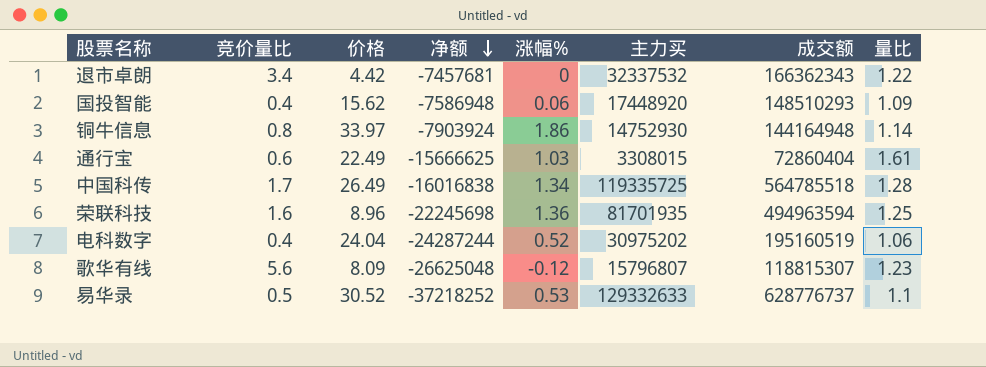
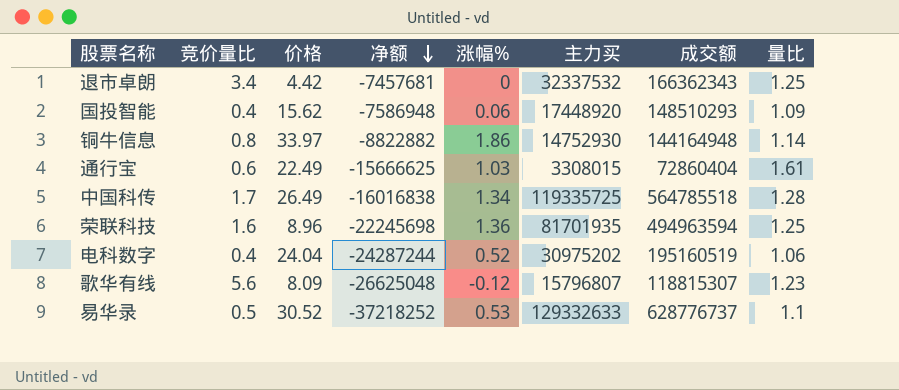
退市卓朗 | 量比: 1.22 -> 1.25
铜牛信息 | 净额: -7903924 -> -8822882

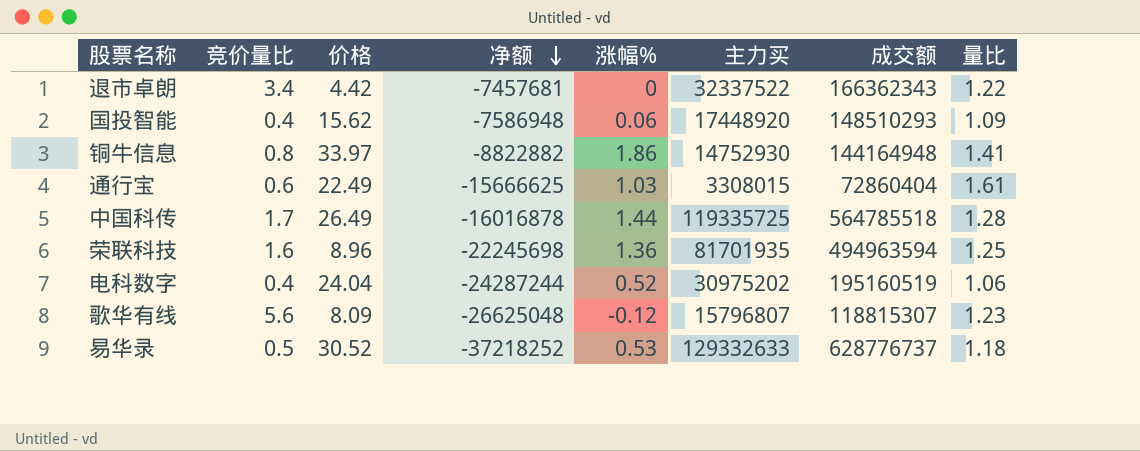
退市卓朗 | 主力买: 32337532 -> 32337522
退市卓朗 | 量比: 1.25 -> 1.22
铜牛信息 | 量比: 1.14 -> 1.41
中国科传 | 净额: -16016838 -> -16016878
中国科传 | 涨幅%: 1.34 -> 1.44
易华录 | 量比: 1.1 -> 1.18

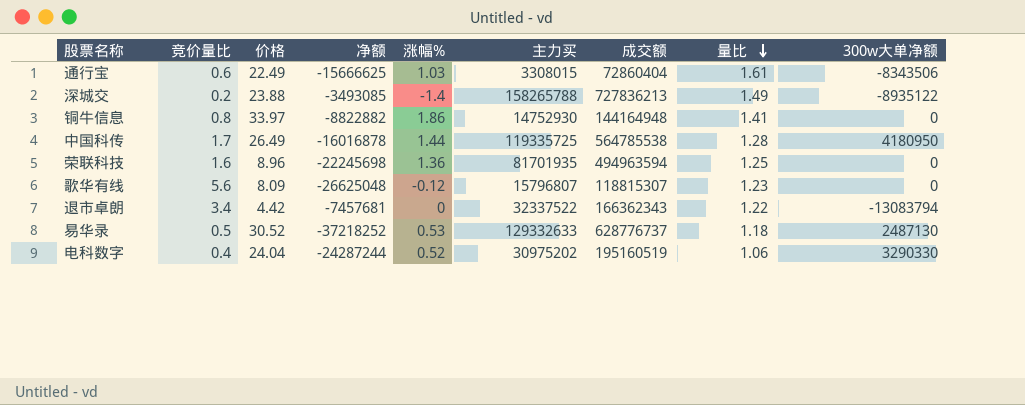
row order: 净额 descending -> 量比 descending
column 300w大单净额 | position: none -> 9
row 国投智能: 0.4 | 15.62 | -7586948 | 0.06 | 17448920 | 148510293 | 1.09 -> none
row 深城交: none -> 0.2 | 23.88 | -3493085 | -1.4 | 158265788 | 727836213 | 1.49 | -8935122
中国科传 | 成交额: 564785518 -> 564785538

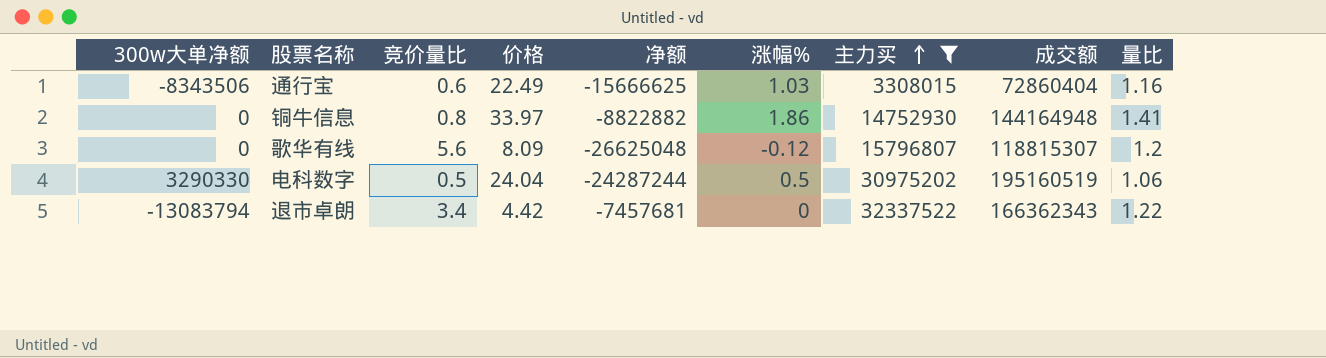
filter: none -> 主力买 <= 32337522
row order: 量比 descending -> 主力买 ascending
column 300w大单净额 | position: 9 -> 1
通行宝 | 量比: 1.61 -> 1.16
歌华有线 | 量比: 1.23 -> 1.2
电科数字 | 竞价量比: 0.4 -> 0.5
电科数字 | 涨幅%: 0.52 -> 0.5

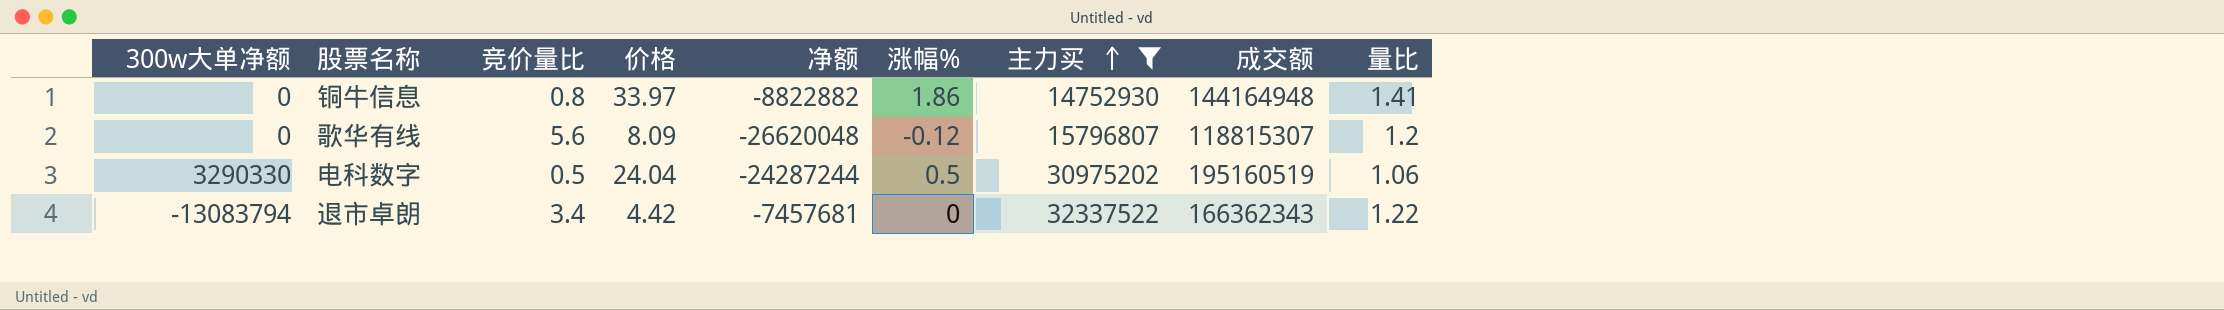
row 通行宝: -8343506 | 0.6 | 22.49 | -15666625 | 1.03 | 3308015 | 72860404 | 1.16 -> none
歌华有线 | 净额: -26625048 -> -26620048

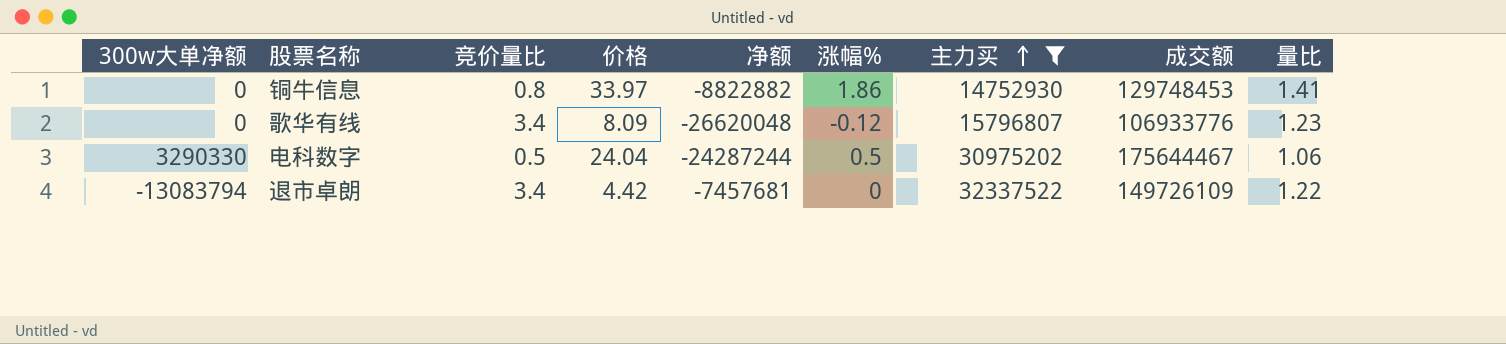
铜牛信息 | 成交额: 144164948 -> 129748453
歌华有线 | 竞价量比: 5.6 -> 3.4
歌华有线 | 成交额: 118815307 -> 106933776
歌华有线 | 量比: 1.2 -> 1.23
电科数字 | 成交额: 195160519 -> 175644467
退市卓朗 | 成交额: 166362343 -> 149726109

